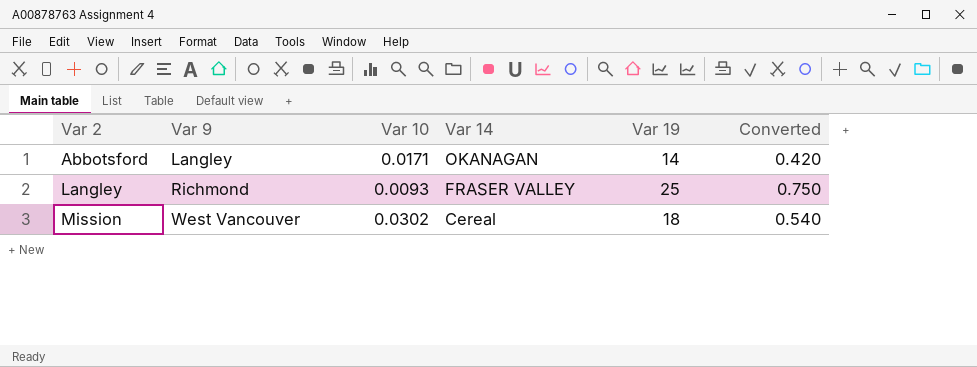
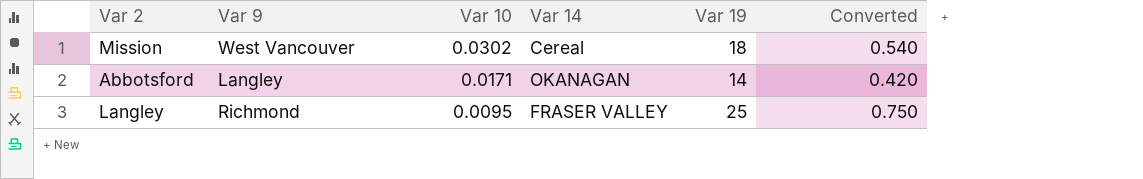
row order: Var 2 ascending -> Var 10 descending
Langley | Var 10: 0.0093 -> 0.0095

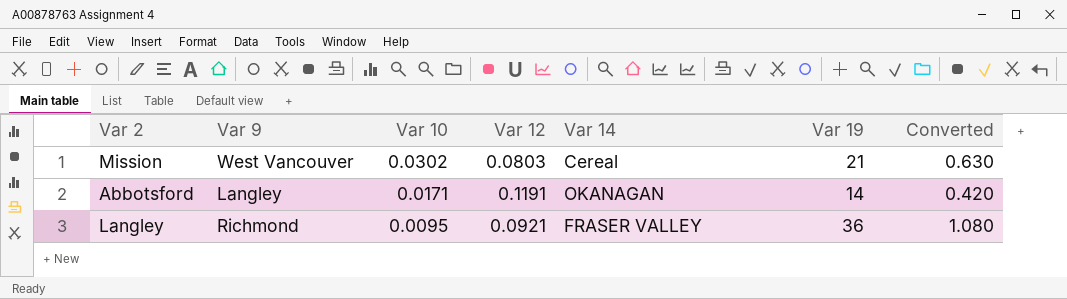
column Var 12 | position: none -> 4
Mission | Var 19: 18 -> 21
Mission | Converted: 0.540 -> 0.630
Langley | Var 19: 25 -> 36
Langley | Converted: 0.750 -> 1.080

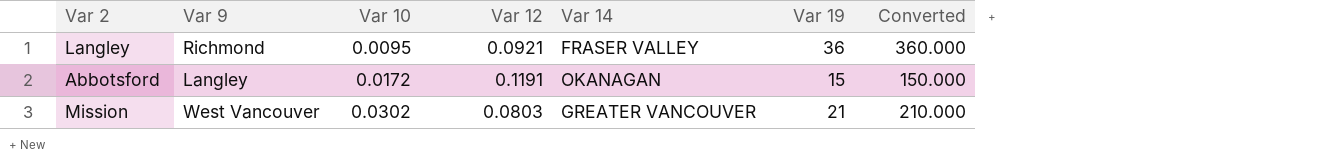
row order: Var 10 descending -> Var 10 ascending
column Converted | formula: [Var 19] * 0.03 -> [Var 19] * 10
Abbotsford | Var 10: 0.0171 -> 0.0172
Abbotsford | Var 19: 14 -> 15
Mission | Var 14: Cereal -> GREATER VANCOUVER

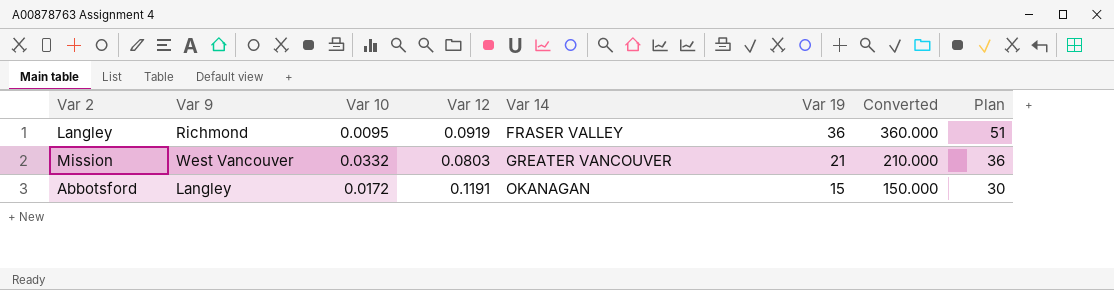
row order: Var 10 ascending -> Var 14 ascending
column Plan | formula: none -> [Var 19] + 15
Langley | Var 12: 0.0921 -> 0.0919
Mission | Var 10: 0.0302 -> 0.0332

